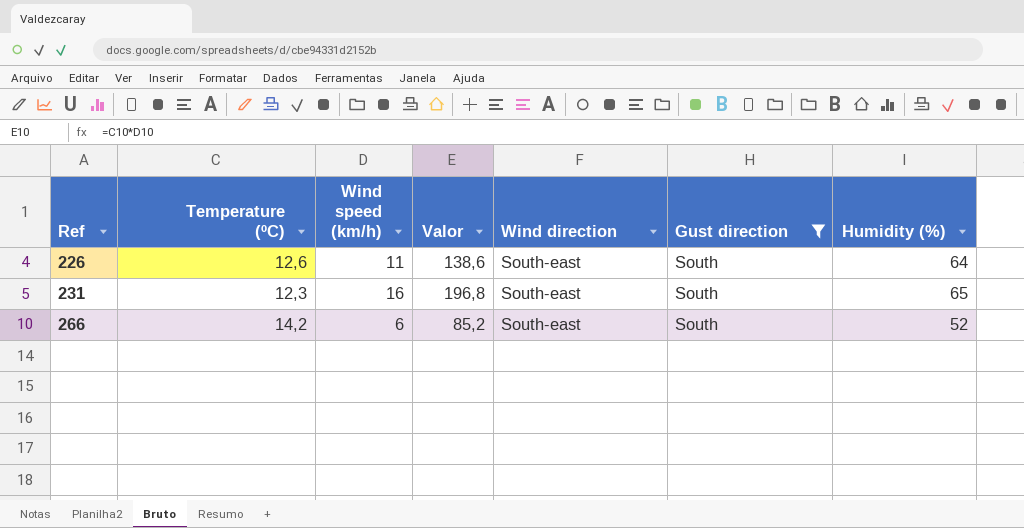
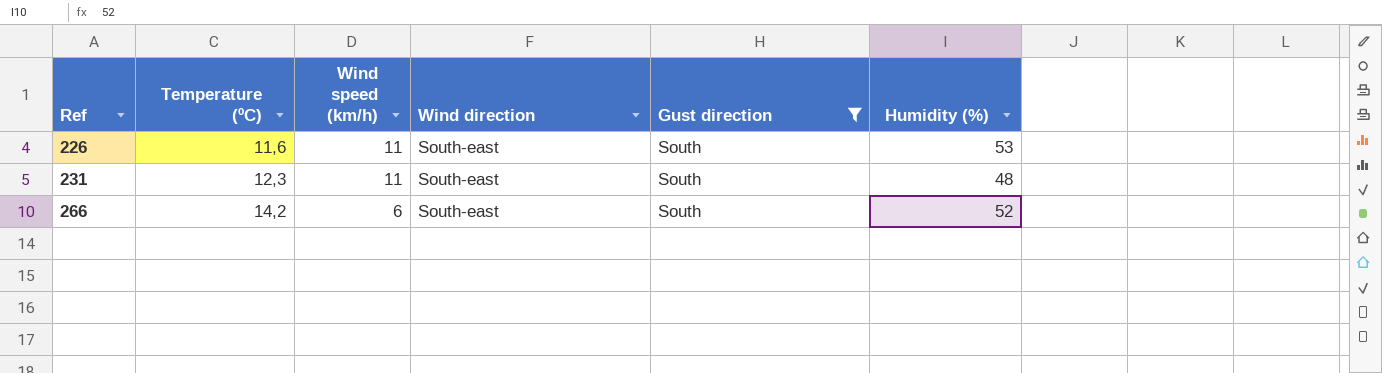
column Valor | formula: [Temperature (ºC)] * [Wind speed (km/h)] -> none
226 | Temperature (ºC): 12,6 -> 11,6
226 | Humidity (%): 64 -> 53
231 | Wind speed (km/h): 16 -> 11
231 | Humidity (%): 65 -> 48

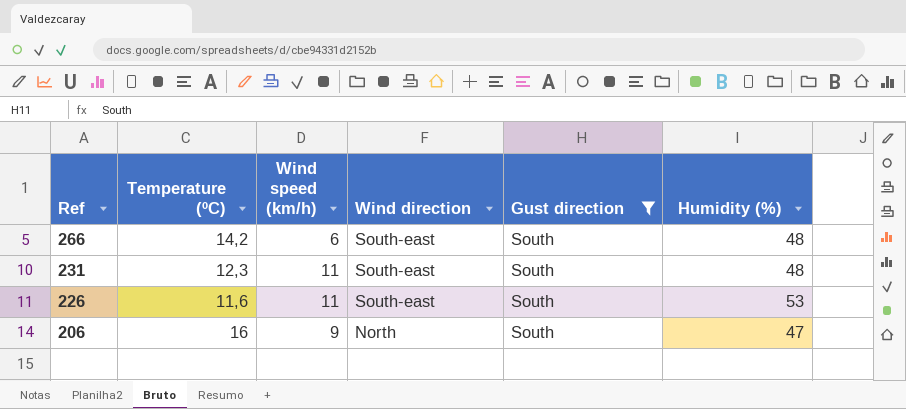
row order: Ref ascending -> Ref descending
266 | Humidity (%): 52 -> 48
row 206: none -> 16 | 9 | North | South | 47

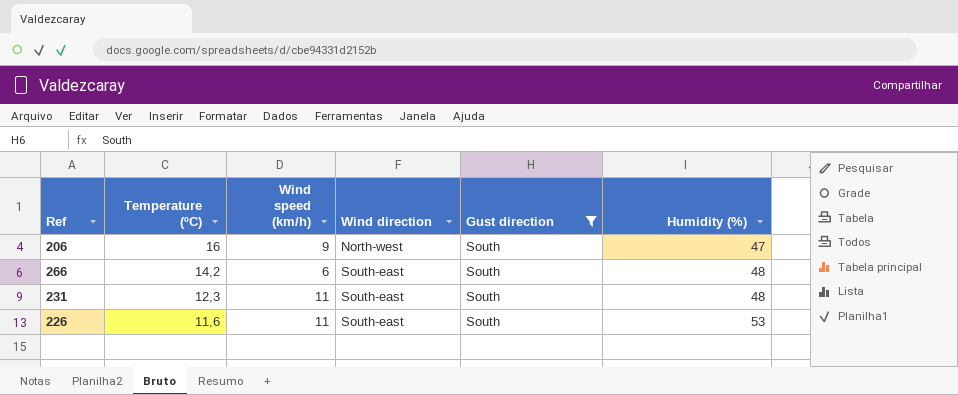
row order: Ref descending -> Temperature (ºC) descending
206 | Wind direction: North -> North-west

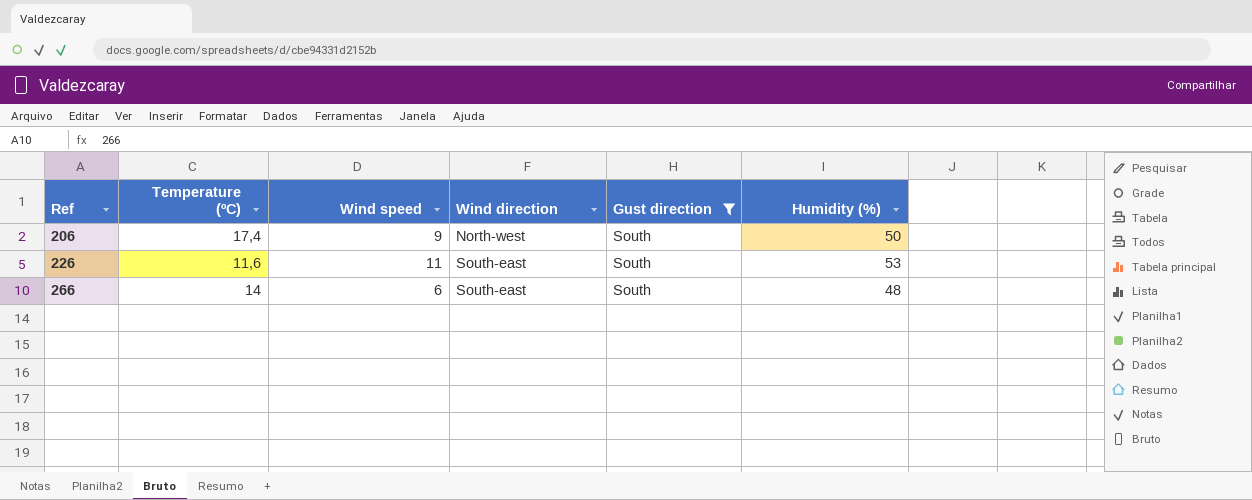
row order: Temperature (ºC) descending -> Ref ascending
column name: Wind speed (km/h) -> Wind speed
row 231: 12,3 | 11 | South-east | South | 48 -> none
206 | Temperature (ºC): 16 -> 17,4
206 | Humidity (%): 47 -> 50
266 | Temperature (ºC): 14,2 -> 14

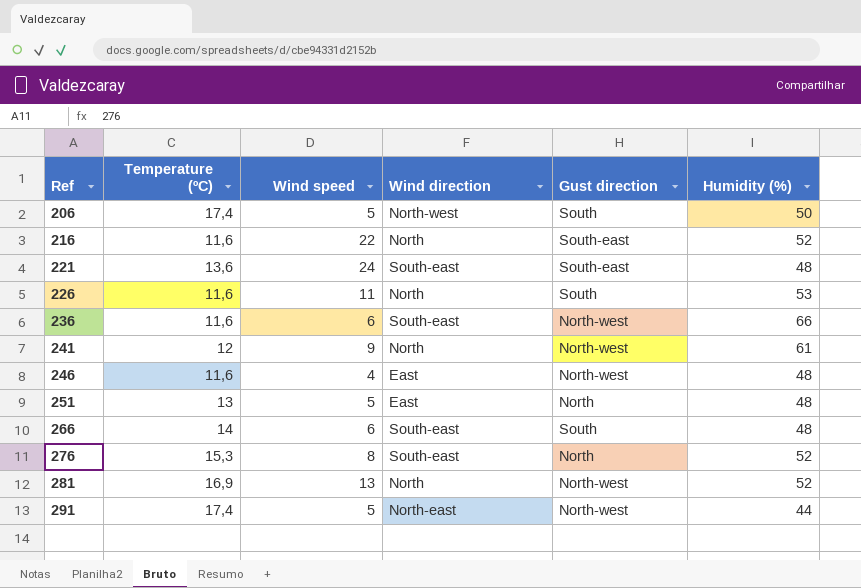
filter: Gust direction = South -> none
206 | Wind speed: 9 -> 5
226 | Wind direction: South-east -> North

